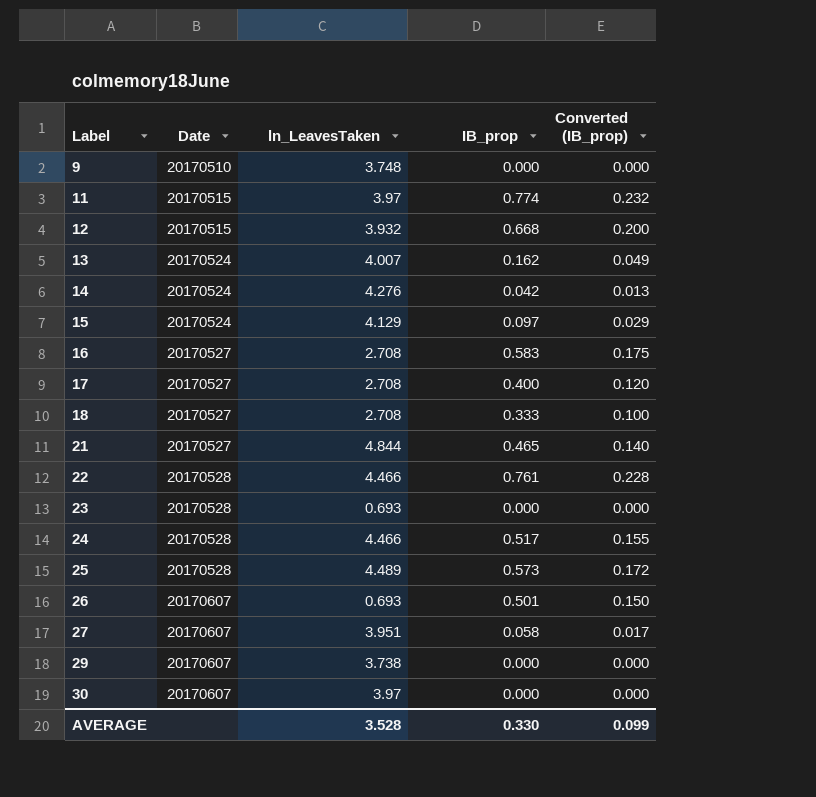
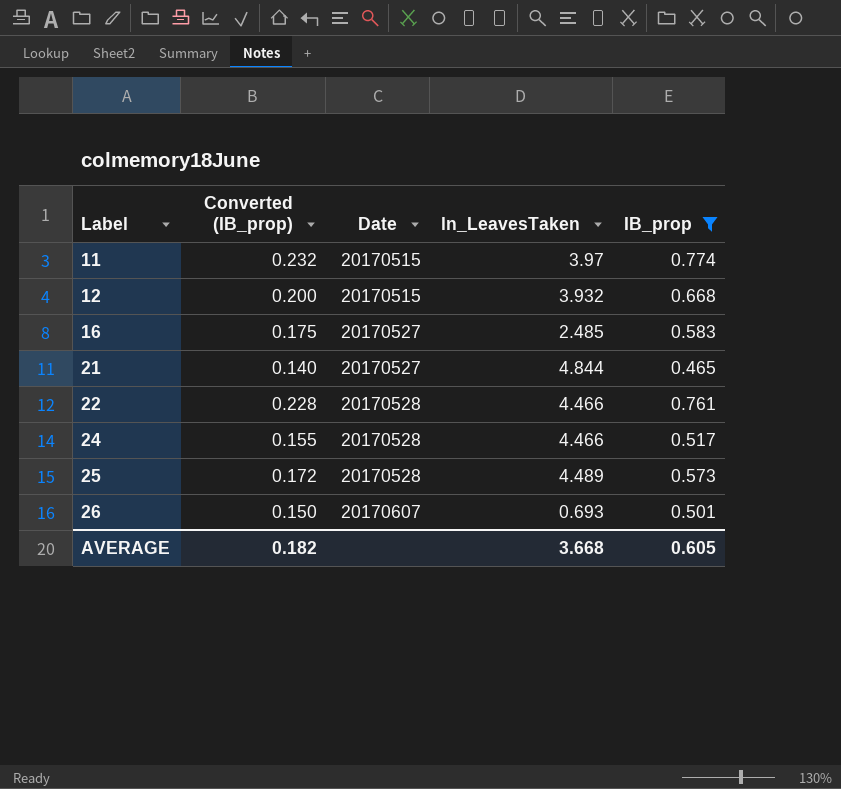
filter: none -> IB_prop >= 0.465
column Converted (IB_prop) | position: 5 -> 2
16 | ln_LeavesTaken: 2.708 -> 2.485
AVERAGE | Converted (IB_prop): 0.099 -> 0.182
AVERAGE | ln_LeavesTaken: 3.528 -> 3.668
AVERAGE | IB_prop: 0.330 -> 0.605

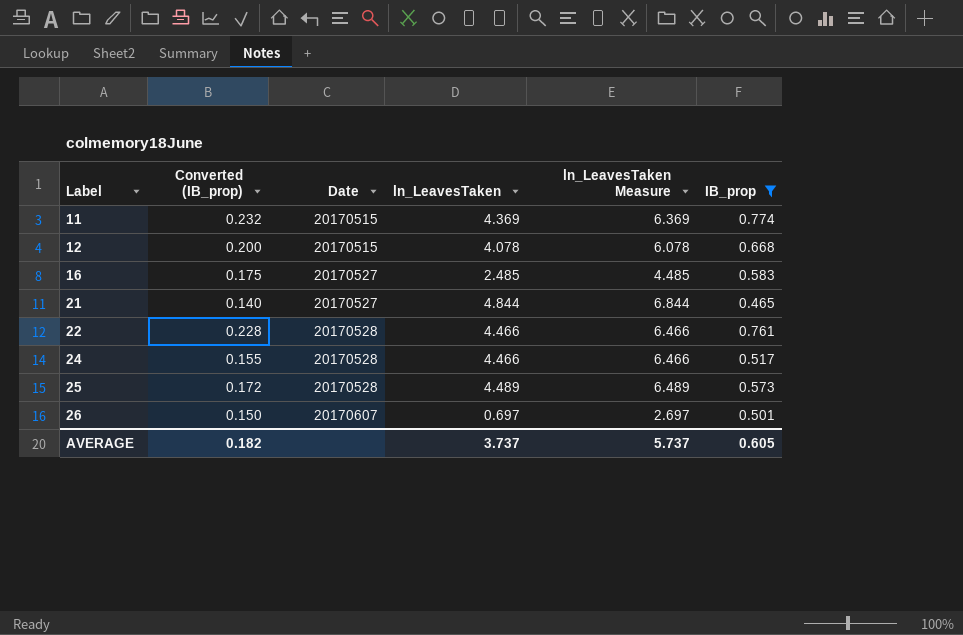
column ln_LeavesTaken Measure | formula: none -> [ln_LeavesTaken] + 2
11 | ln_LeavesTaken: 3.97 -> 4.369
12 | ln_LeavesTaken: 3.932 -> 4.078
26 | ln_LeavesTaken: 0.693 -> 0.697
AVERAGE | ln_LeavesTaken: 3.668 -> 3.737

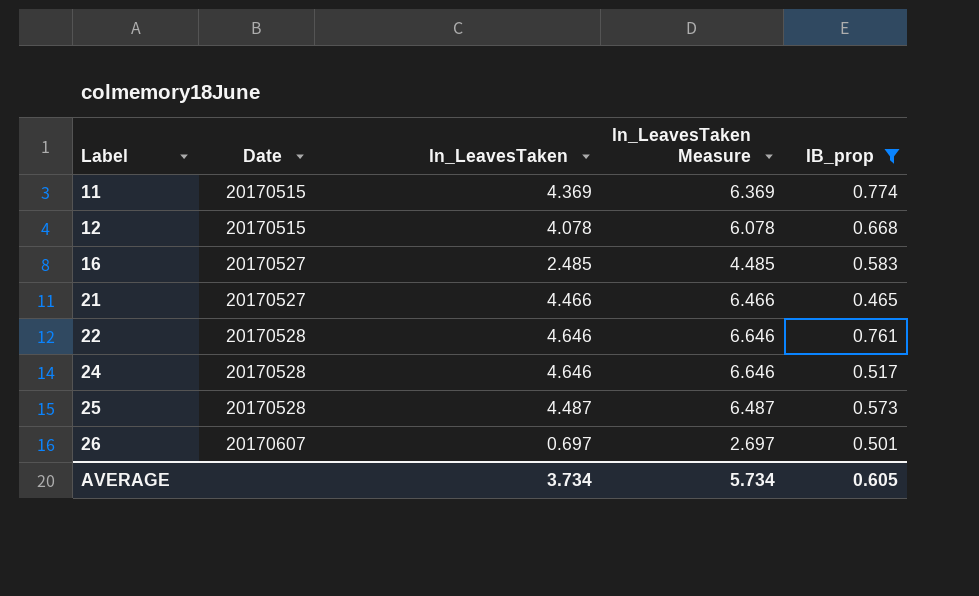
column Converted (IB_prop) | formula: [IB_prop] * 0.3 -> none
21 | ln_LeavesTaken: 4.844 -> 4.466
21 | ln_LeavesTaken Measure: 6.844 -> 6.466
22 | ln_LeavesTaken: 4.466 -> 4.646
22 | ln_LeavesTaken Measure: 6.466 -> 6.646
24 | ln_LeavesTaken: 4.466 -> 4.646
24 | ln_LeavesTaken Measure: 6.466 -> 6.646
25 | ln_LeavesTaken: 4.489 -> 4.487
25 | ln_LeavesTaken Measure: 6.489 -> 6.487
AVERAGE | ln_LeavesTaken: 3.737 -> 3.734
AVERAGE | ln_LeavesTaken Measure: 5.737 -> 5.734

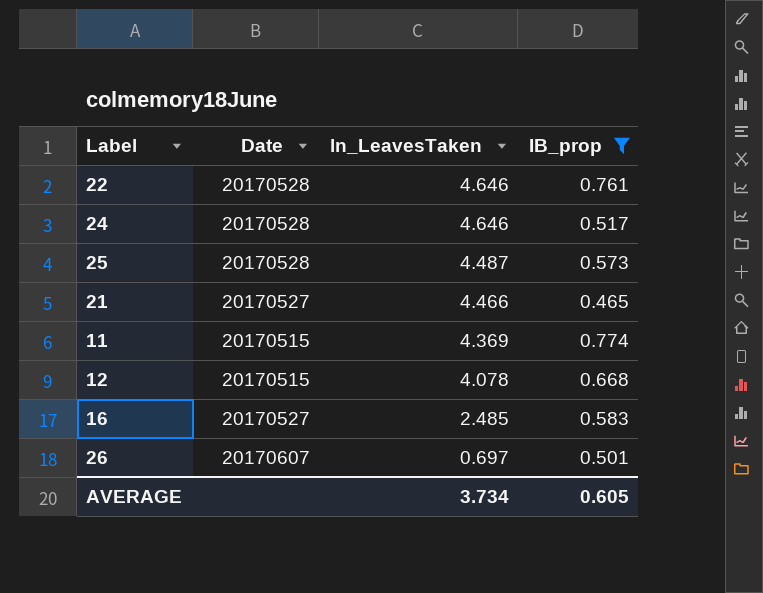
row order: Label ascending -> ln_LeavesTaken descending
column ln_LeavesTaken Measure | formula: [ln_LeavesTaken] + 2 -> none

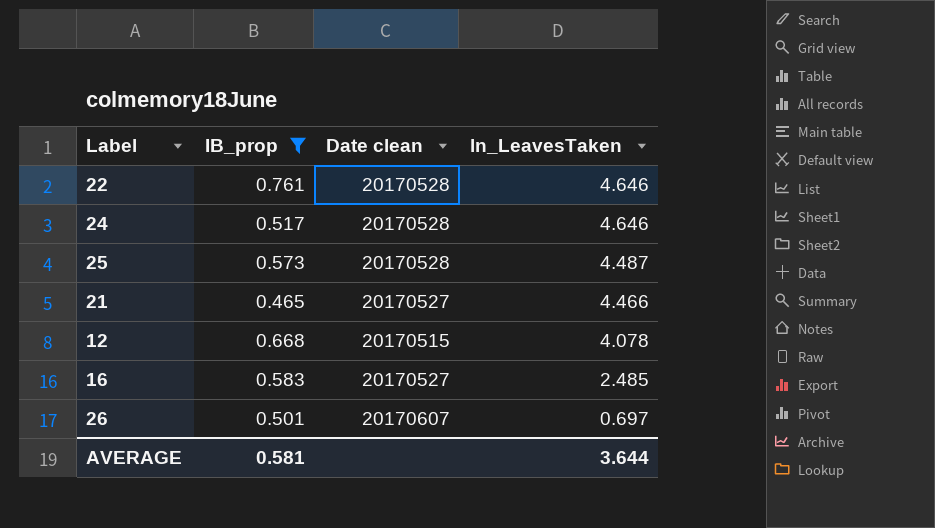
column IB_prop | position: 4 -> 2
column name: Date -> Date clean
row 11: 20170515 | 4.369 | 0.774 -> none
AVERAGE | IB_prop: 0.605 -> 0.581
AVERAGE | ln_LeavesTaken: 3.734 -> 3.644

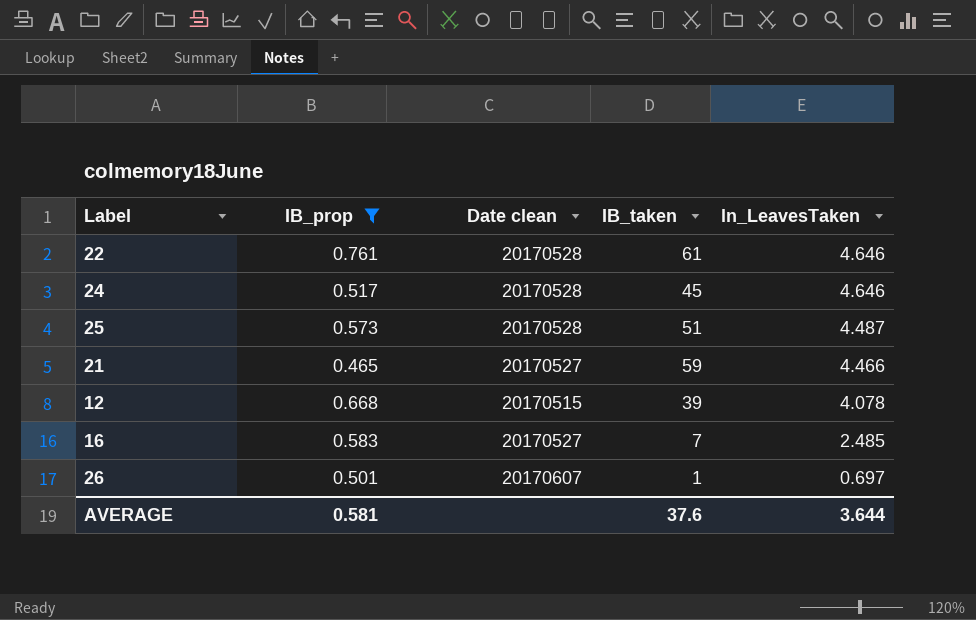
column IB_taken | position: none -> 4

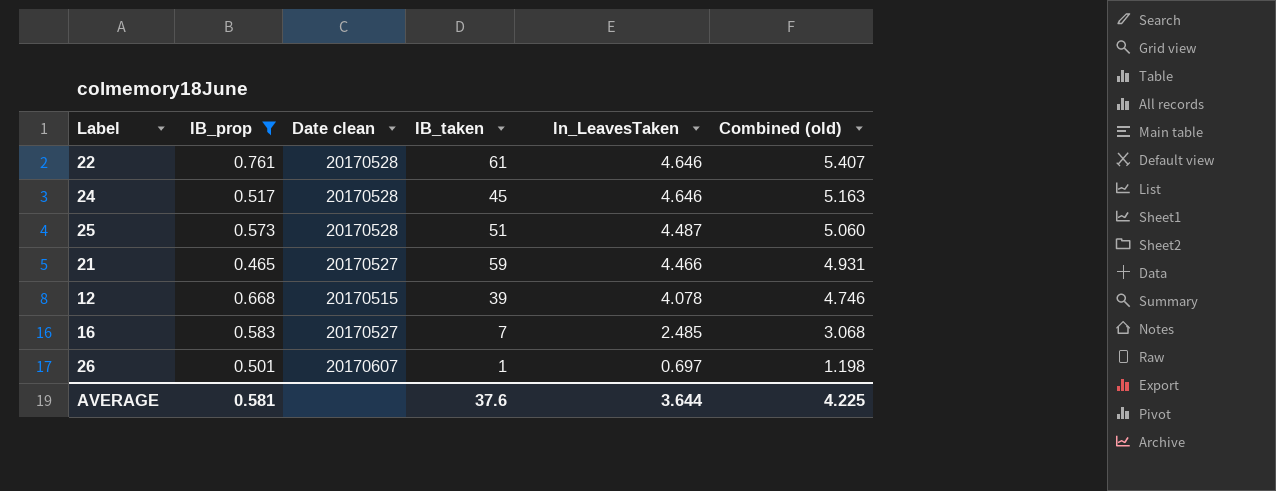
column Combined (old) | formula: none -> [IB_prop] + [ln_LeavesTaken]

